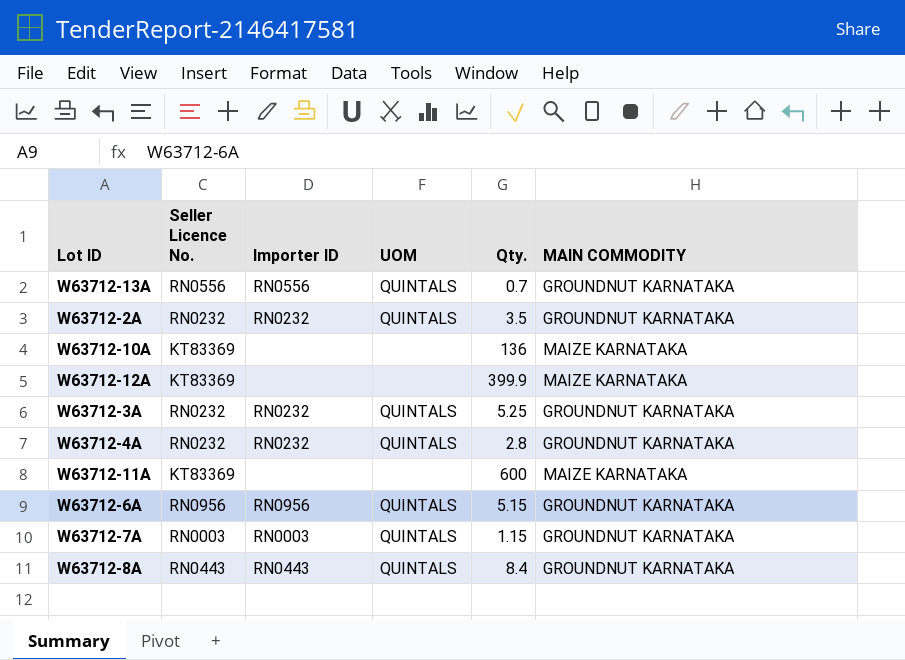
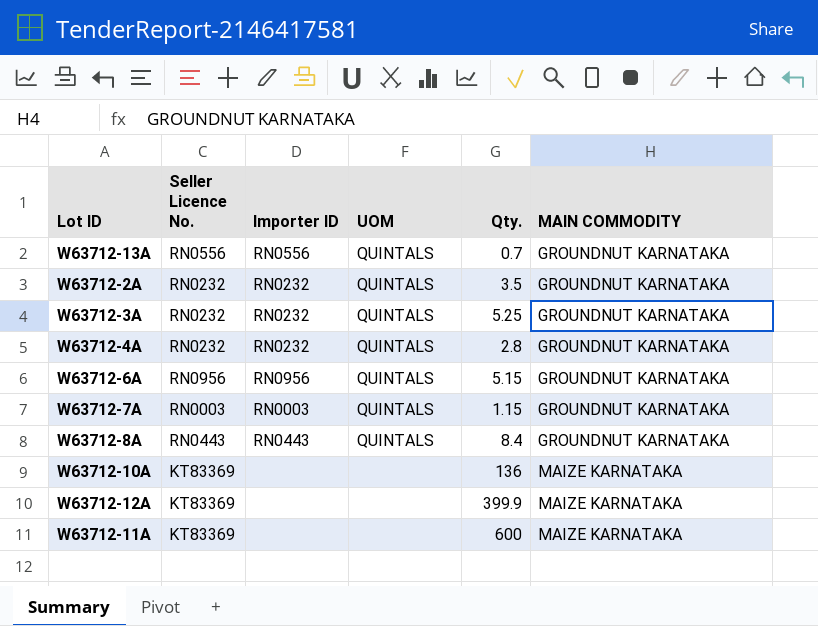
row order: none -> MAIN COMMODITY ascending

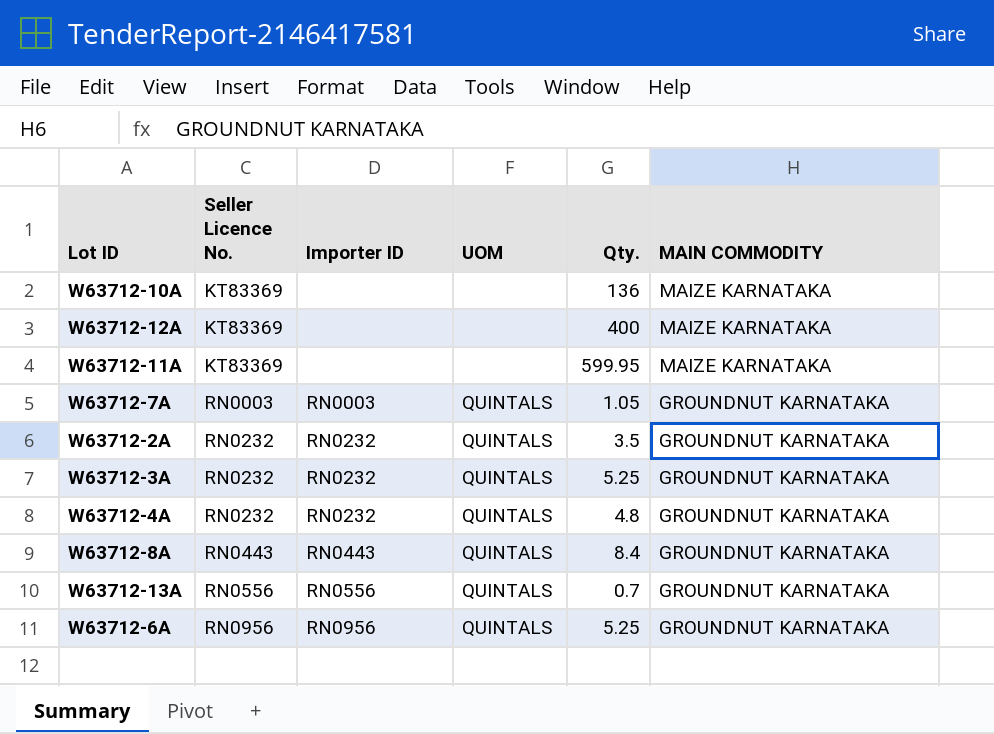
row order: MAIN COMMODITY ascending -> Seller Licence No. ascending
W63712-12A | Qty.: 399.9 -> 400
W63712-11A | Qty.: 600 -> 599.95
W63712-7A | Qty.: 1.15 -> 1.05
W63712-4A | Qty.: 2.8 -> 4.8
W63712-6A | Qty.: 5.15 -> 5.25

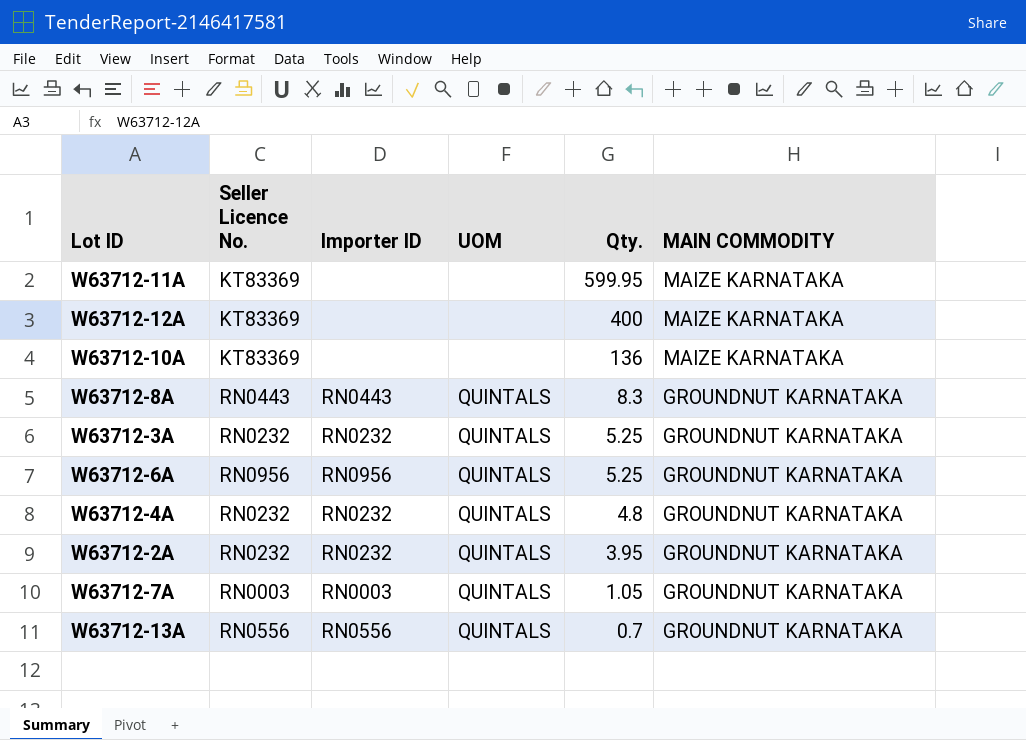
row order: Seller Licence No. ascending -> Qty. descending
W63712-8A | Qty.: 8.4 -> 8.3
W63712-2A | Qty.: 3.5 -> 3.95

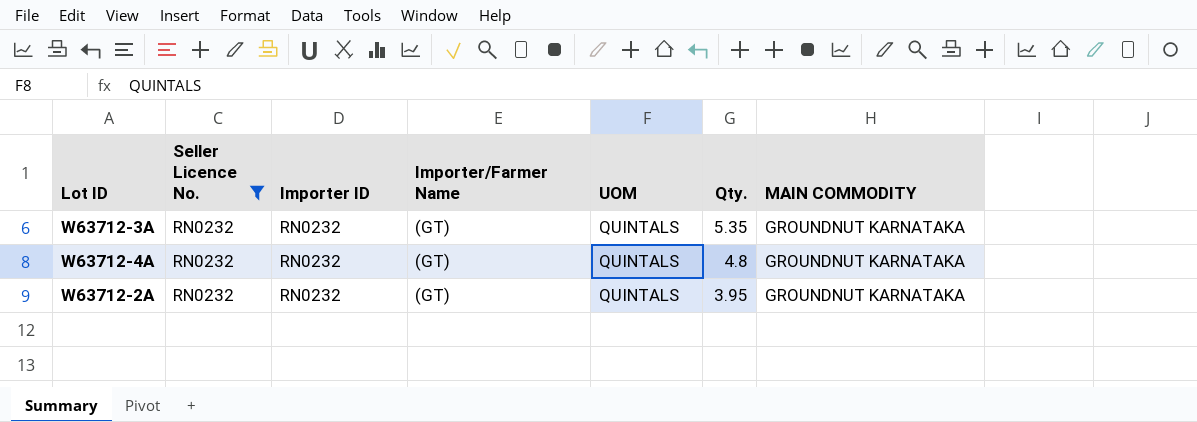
filter: none -> Seller Licence No. = RN0232
column Importer/Farmer Name | position: none -> 4
W63712-3A | Qty.: 5.25 -> 5.35

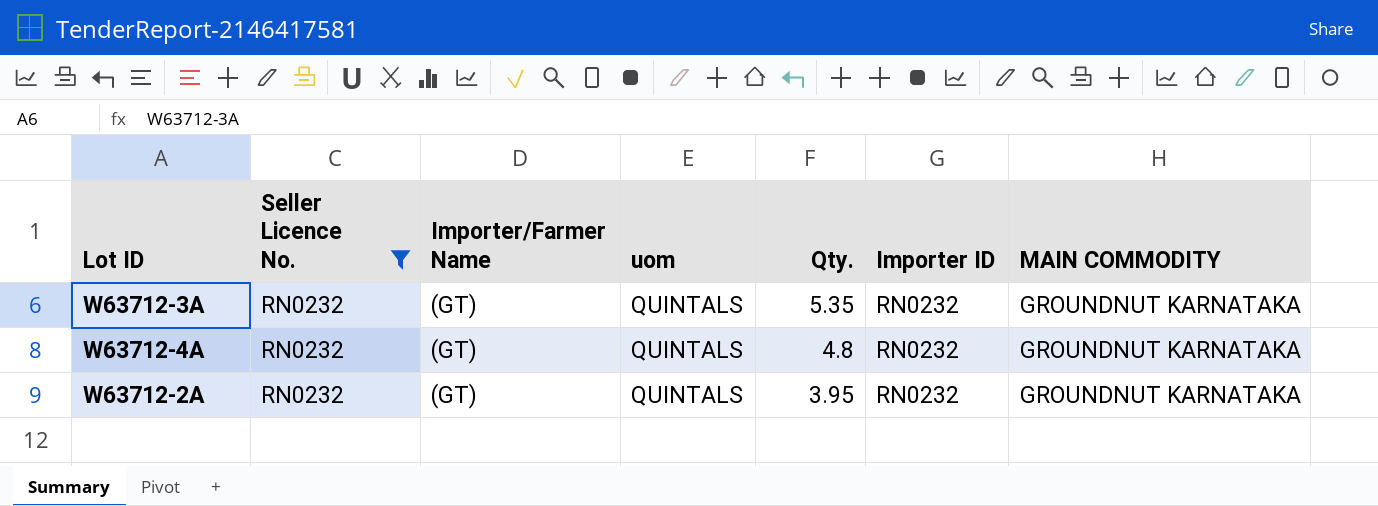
column name: UOM -> uom
column Importer ID | position: 3 -> 6

